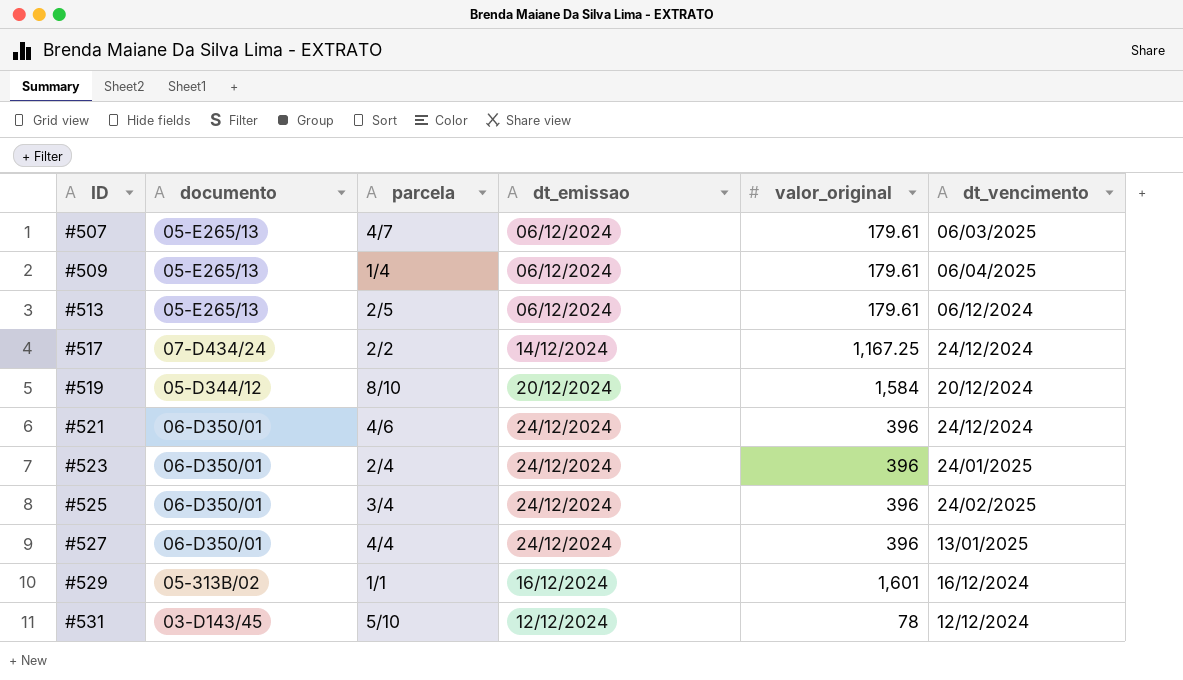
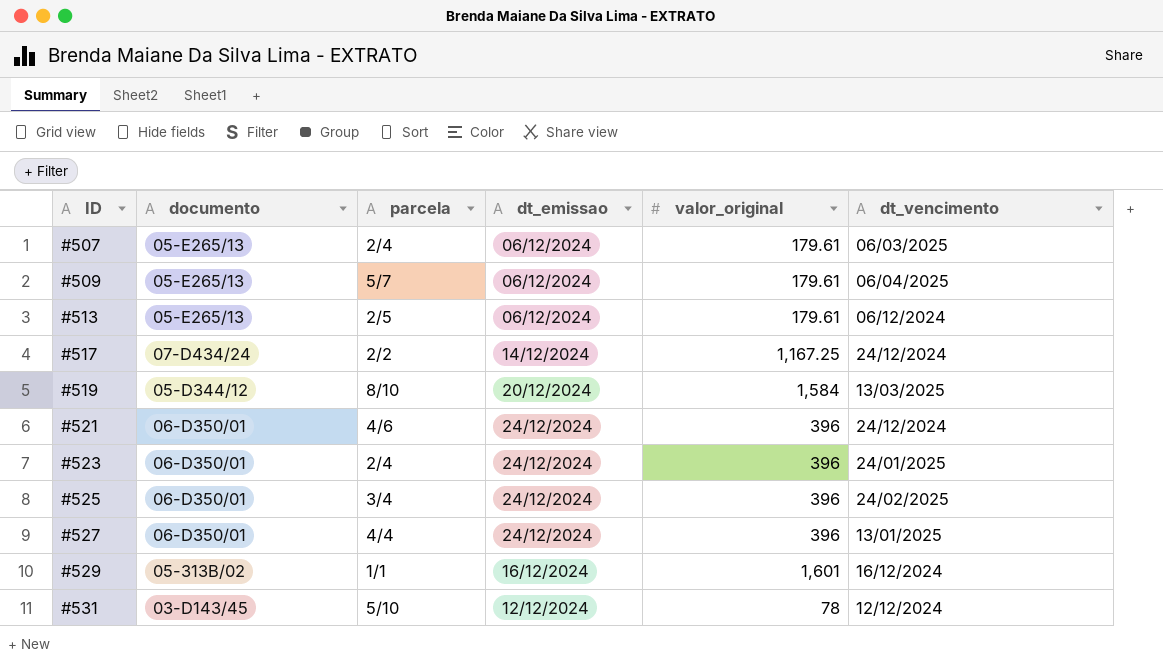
#507 | parcela: 4/7 -> 2/4
#509 | parcela: 1/4 -> 5/7
#519 | dt_vencimento: 20/12/2024 -> 13/03/2025

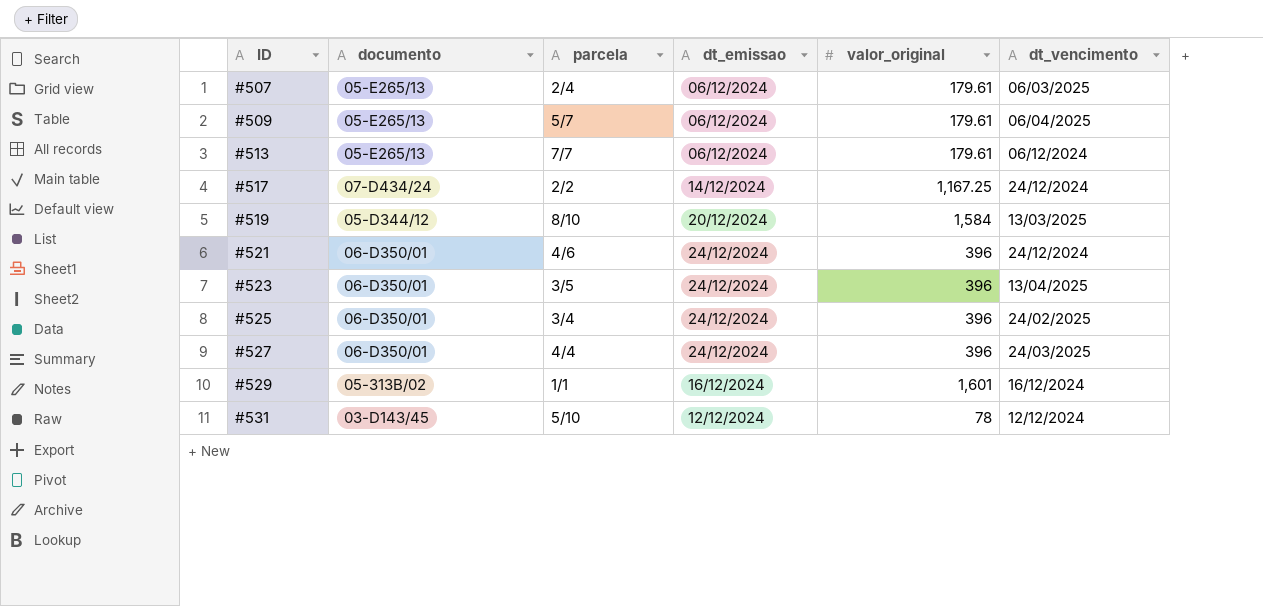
#513 | parcela: 2/5 -> 7/7
#523 | parcela: 2/4 -> 3/5
#523 | dt_vencimento: 24/01/2025 -> 13/04/2025
#527 | dt_vencimento: 13/01/2025 -> 24/03/2025

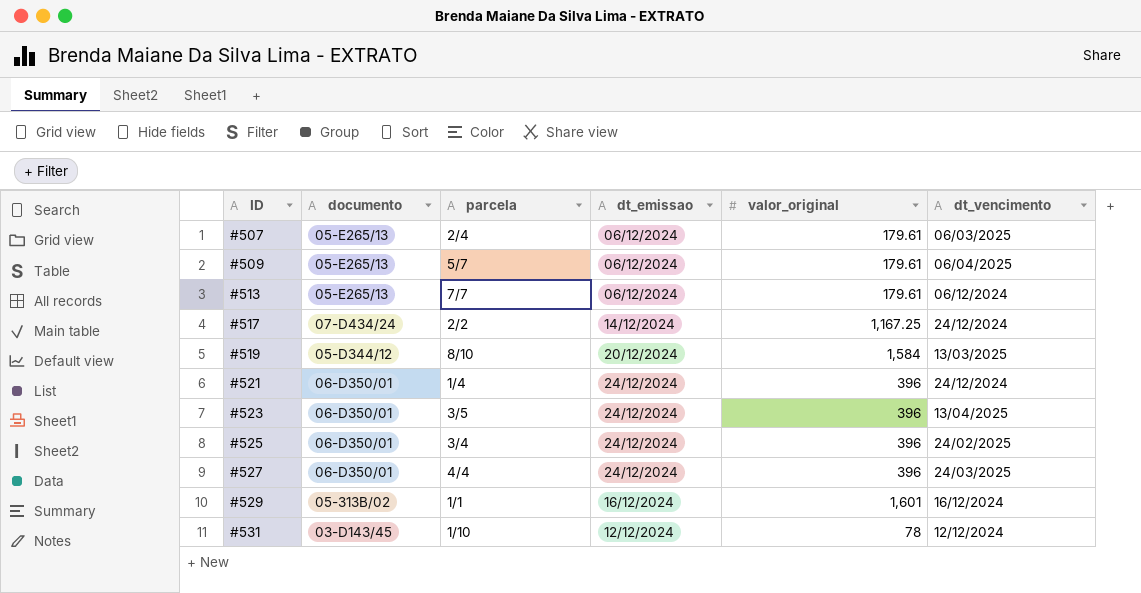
#521 | parcela: 4/6 -> 1/4
#531 | parcela: 5/10 -> 1/10

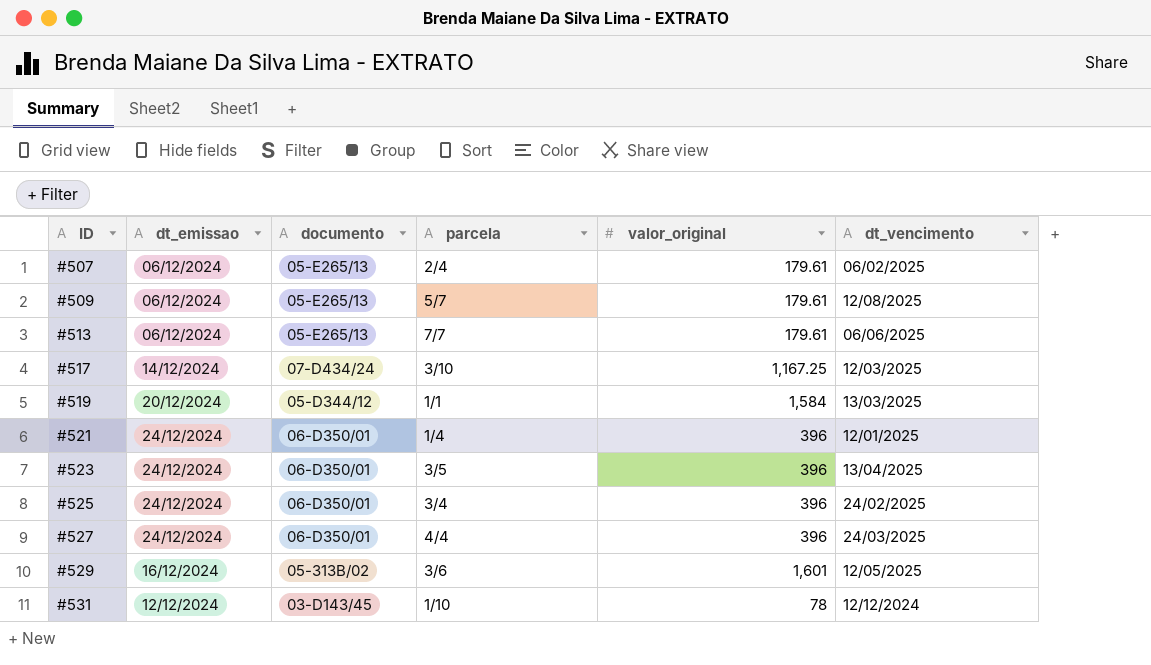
column dt_emissao | position: 4 -> 2
#507 | dt_vencimento: 06/03/2025 -> 06/02/2025
#509 | dt_vencimento: 06/04/2025 -> 12/08/2025
#513 | dt_vencimento: 06/12/2024 -> 06/06/2025
#517 | parcela: 2/2 -> 3/10
#517 | dt_vencimento: 24/12/2024 -> 12/03/2025
#519 | parcela: 8/10 -> 1/1
#521 | dt_vencimento: 24/12/2024 -> 12/01/2025
#529 | parcela: 1/1 -> 3/6
#529 | dt_vencimento: 16/12/2024 -> 12/05/2025

